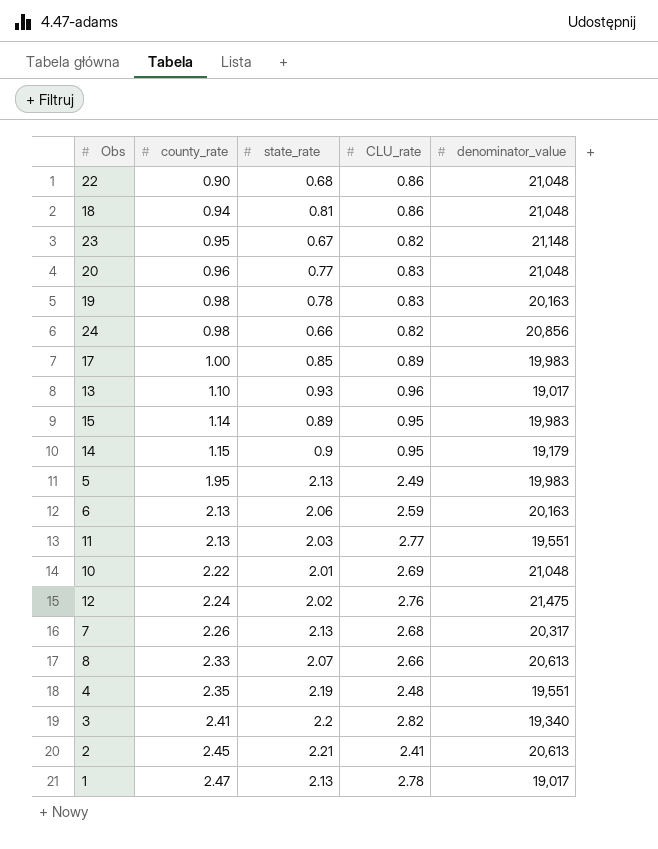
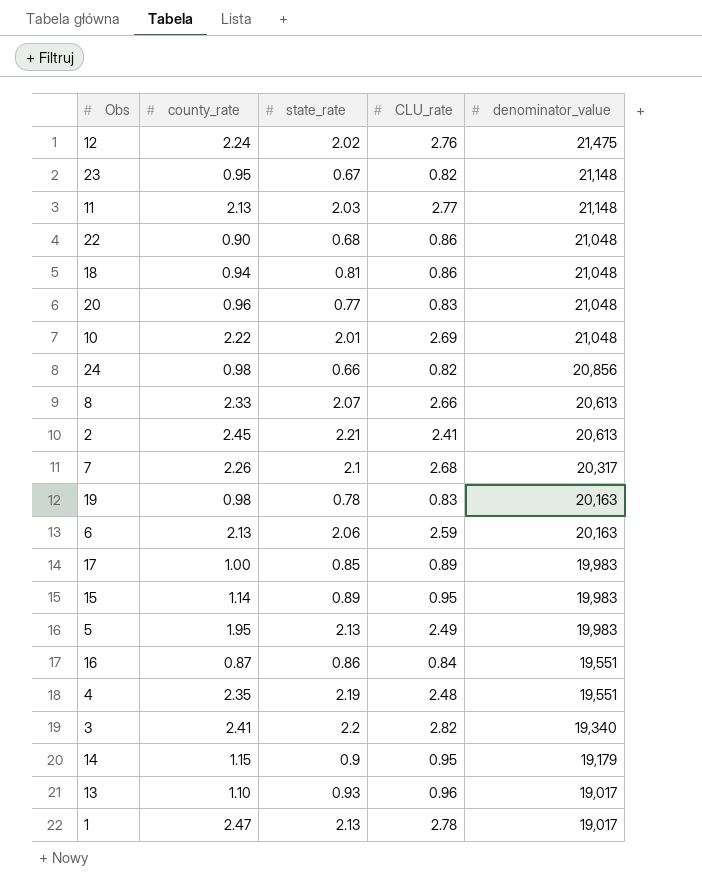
row order: county_rate ascending -> denominator_value descending
11 | denominator_value: 19,551 -> 21,148
7 | state_rate: 2.13 -> 2.1
row 16: none -> 0.87 | 0.86 | 0.84 | 19,551

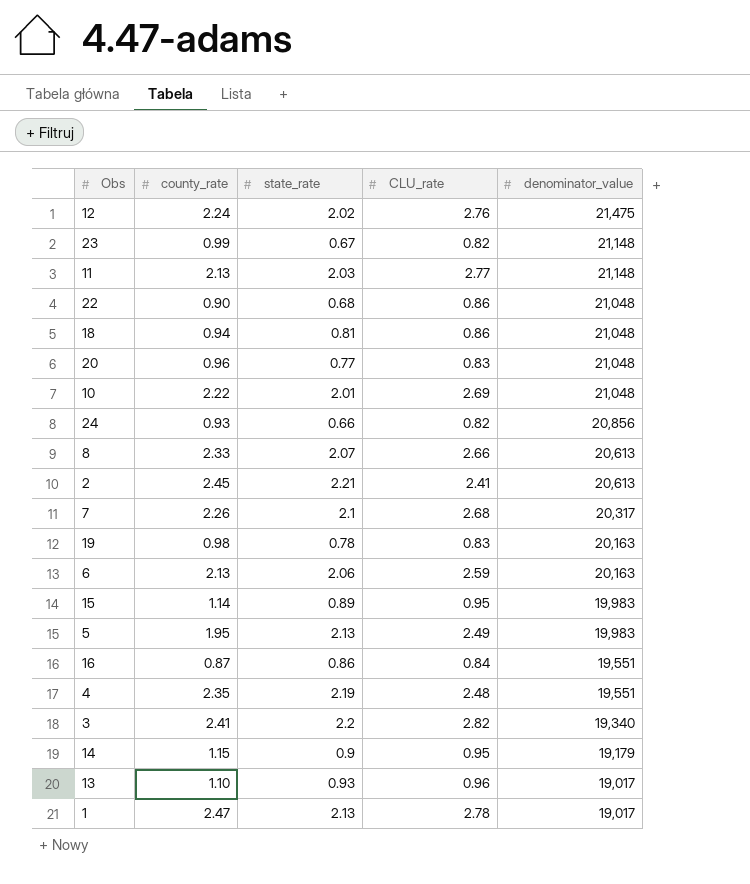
row 17: 1.00 | 0.85 | 0.89 | 19,983 -> none
23 | county_rate: 0.95 -> 0.99
24 | county_rate: 0.98 -> 0.93

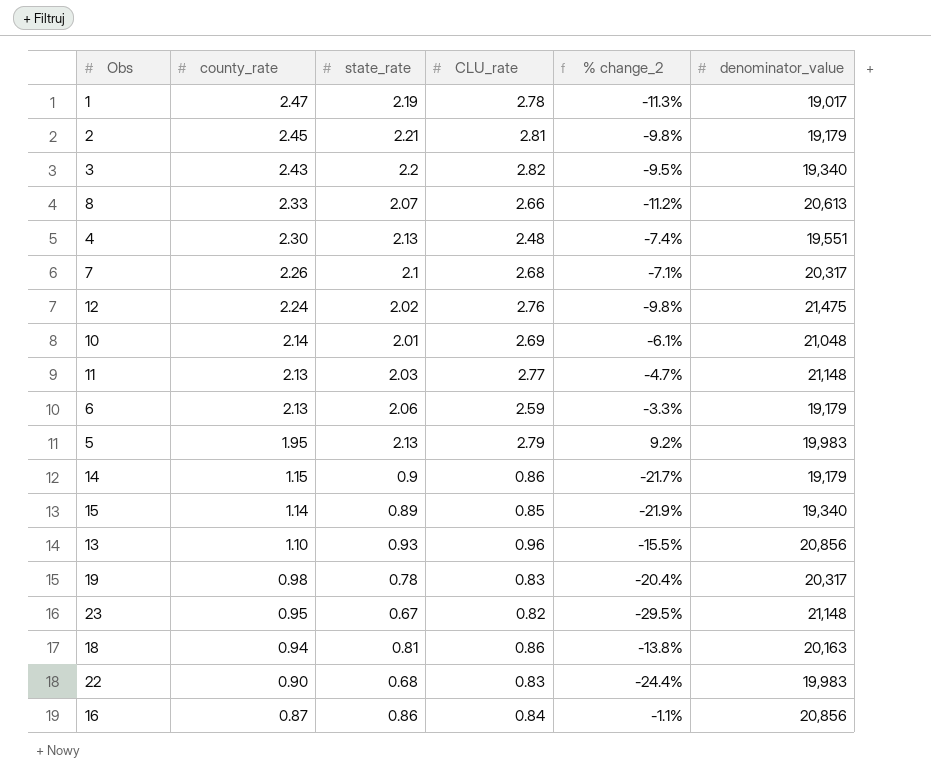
row order: denominator_value descending -> county_rate descending
column % change_2 | formula: none -> ([state_rate] - [county_rate]) / [county_rate]
row 20: 0.96 | 0.77 | 0.83 | 21,048 -> none
row 24: 0.93 | 0.66 | 0.82 | 20,856 -> none
1 | state_rate: 2.13 -> 2.19
2 | CLU_rate: 2.41 -> 2.81
2 | denominator_value: 20,613 -> 19,179
3 | county_rate: 2.41 -> 2.43
4 | county_rate: 2.35 -> 2.30
4 | state_rate: 2.19 -> 2.13
10 | county_rate: 2.22 -> 2.14
6 | denominator_value: 20,163 -> 19,179
5 | CLU_rate: 2.49 -> 2.79
14 | CLU_rate: 0.95 -> 0.86
15 | CLU_rate: 0.95 -> 0.85
15 | denominator_value: 19,983 -> 19,340
13 | denominator_value: 19,017 -> 20,856
19 | denominator_value: 20,163 -> 20,317
23 | county_rate: 0.99 -> 0.95
18 | denominator_value: 21,048 -> 20,163
22 | CLU_rate: 0.86 -> 0.83
22 | denominator_value: 21,048 -> 19,983
16 | denominator_value: 19,551 -> 20,856

